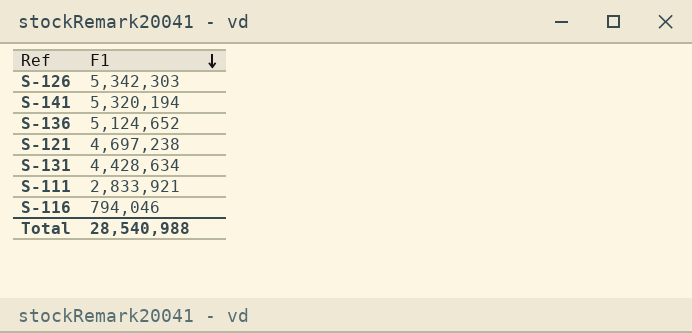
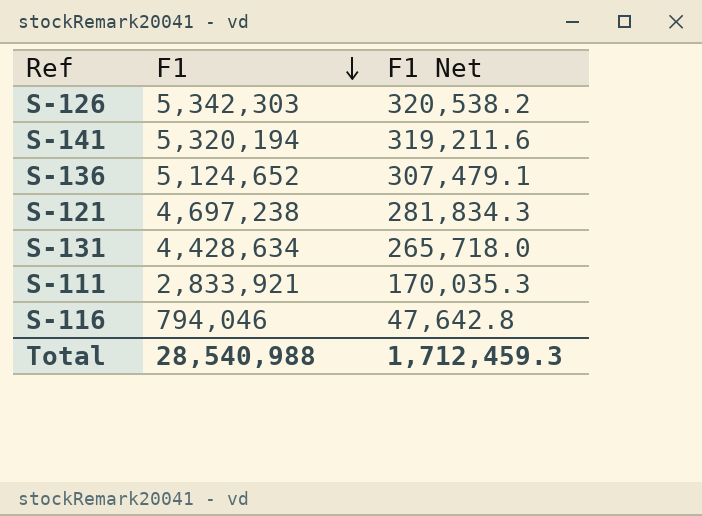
column F1 Net | formula: none -> [F1] * 0.06

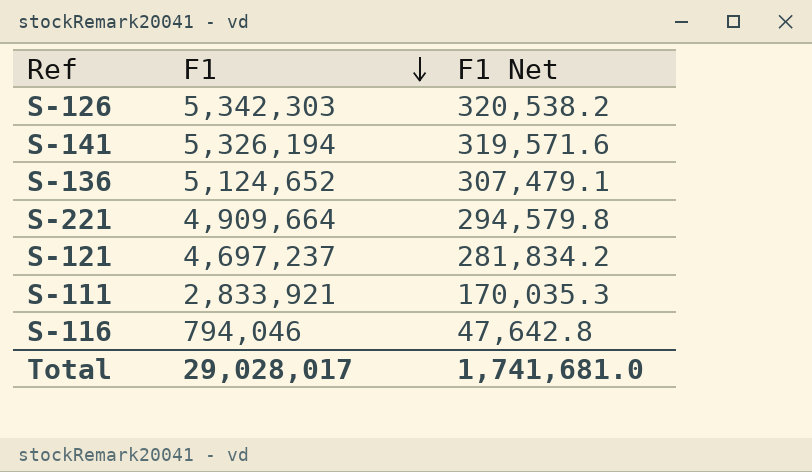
row S-131: 4,428,634 | 265,718.0 -> none
S-141 | F1: 5,320,194 -> 5,326,194
S-141 | F1 Net: 319,211.6 -> 319,571.6
row S-221: none -> 4,909,664 | 294,579.8
S-121 | F1: 4,697,238 -> 4,697,237
S-121 | F1 Net: 281,834.3 -> 281,834.2
Total | F1: 28,540,988 -> 29,028,017
Total | F1 Net: 1,712,459.3 -> 1,741,681.0

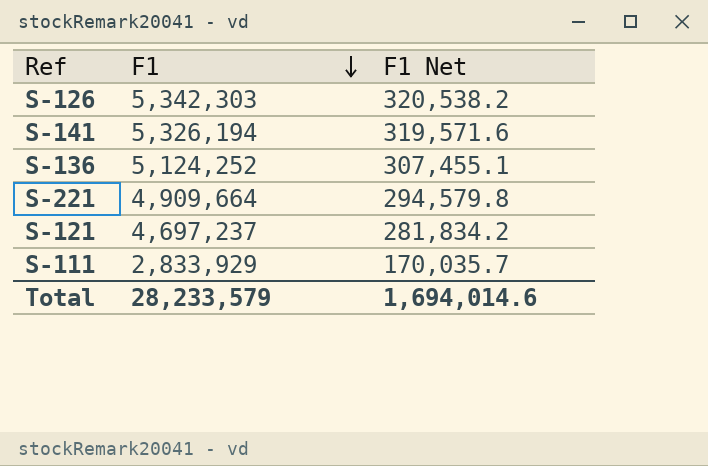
row S-116: 794,046 | 47,642.8 -> none
S-136 | F1: 5,124,652 -> 5,124,252
S-136 | F1 Net: 307,479.1 -> 307,455.1
S-111 | F1: 2,833,921 -> 2,833,929
S-111 | F1 Net: 170,035.3 -> 170,035.7
Total | F1: 29,028,017 -> 28,233,579
Total | F1 Net: 1,741,681.0 -> 1,694,014.6

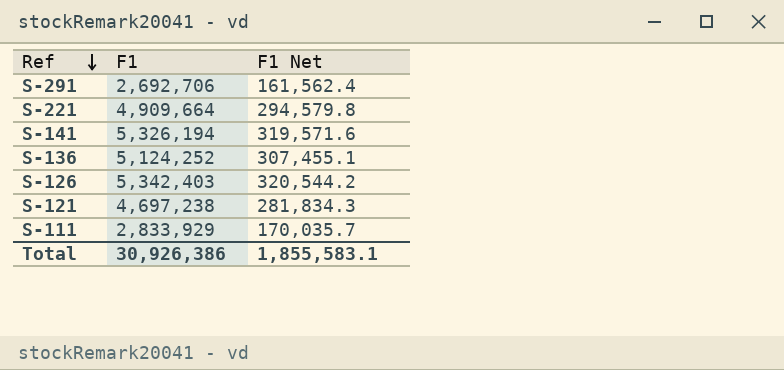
row order: F1 descending -> Ref descending
row S-291: none -> 2,692,706 | 161,562.4
S-126 | F1: 5,342,303 -> 5,342,403
S-126 | F1 Net: 320,538.2 -> 320,544.2
S-121 | F1: 4,697,237 -> 4,697,238
S-121 | F1 Net: 281,834.2 -> 281,834.3
Total | F1: 28,233,579 -> 30,926,386
Total | F1 Net: 1,694,014.6 -> 1,855,583.1

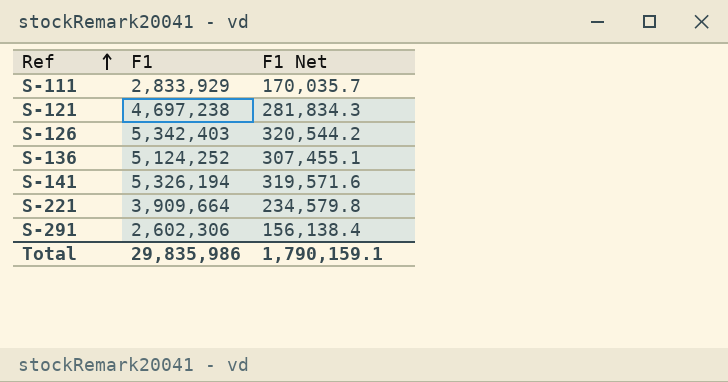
row order: Ref descending -> Ref ascending
S-221 | F1: 4,909,664 -> 3,909,664
S-221 | F1 Net: 294,579.8 -> 234,579.8
S-291 | F1: 2,692,706 -> 2,602,306
S-291 | F1 Net: 161,562.4 -> 156,138.4
Total | F1: 30,926,386 -> 29,835,986
Total | F1 Net: 1,855,583.1 -> 1,790,159.1

